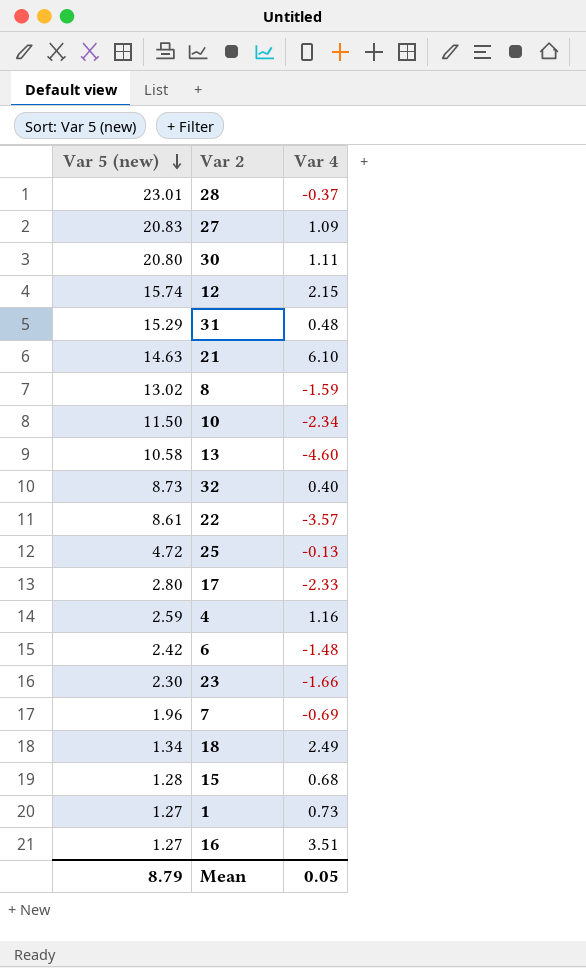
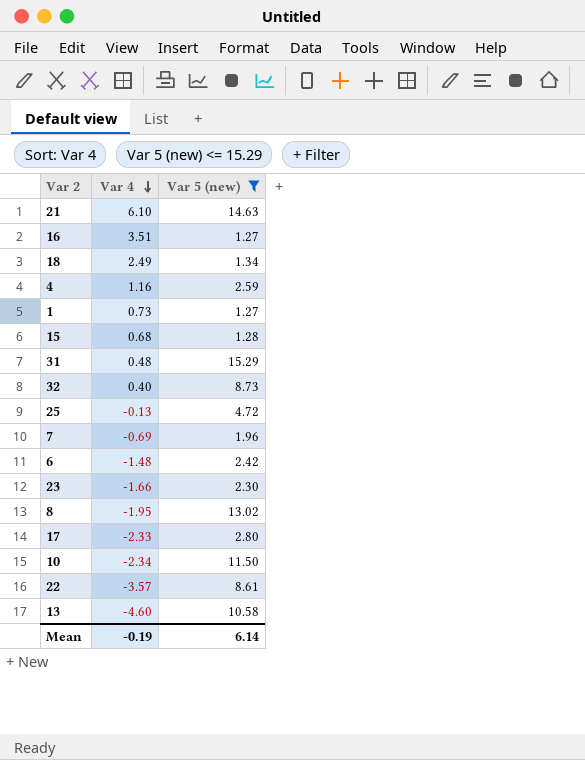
filter: none -> Var 5 (new) <= 15.29
row order: Var 5 (new) descending -> Var 4 descending
column Var 5 (new) | position: 1 -> 3
8 | Var 4: -1.59 -> -1.95
Mean | Var 4: 0.05 -> -0.19
Mean | Var 5 (new): 8.79 -> 6.14

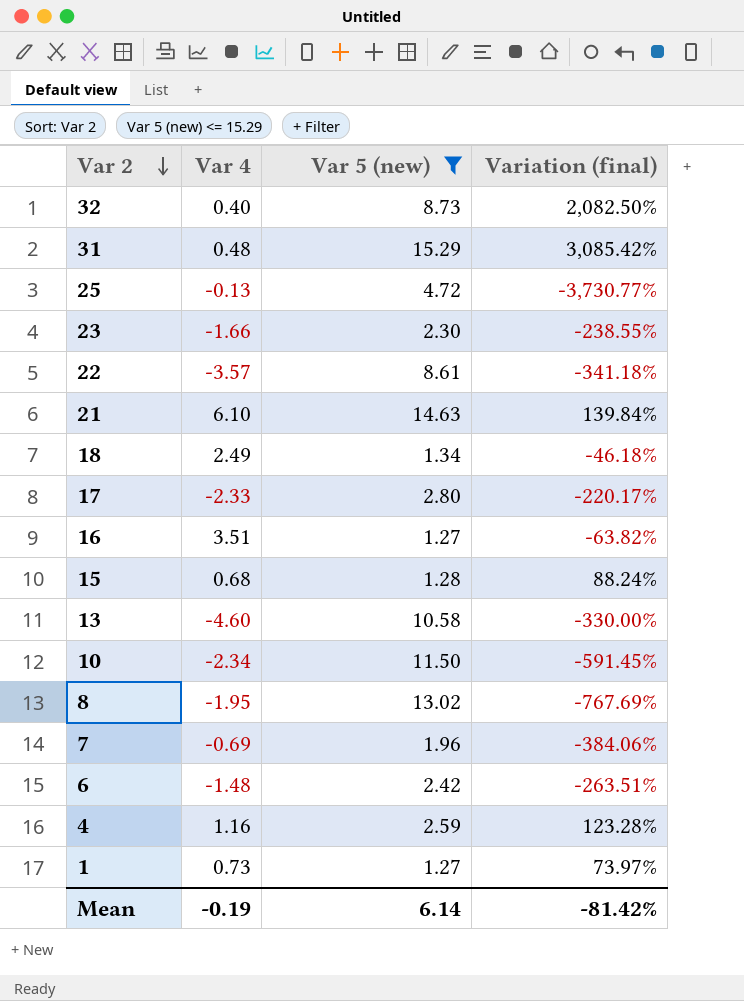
row order: Var 4 descending -> Var 2 descending
column Variation (final) | formula: none -> ([Var 5 (new)] - [Var 4]) / [Var 4]

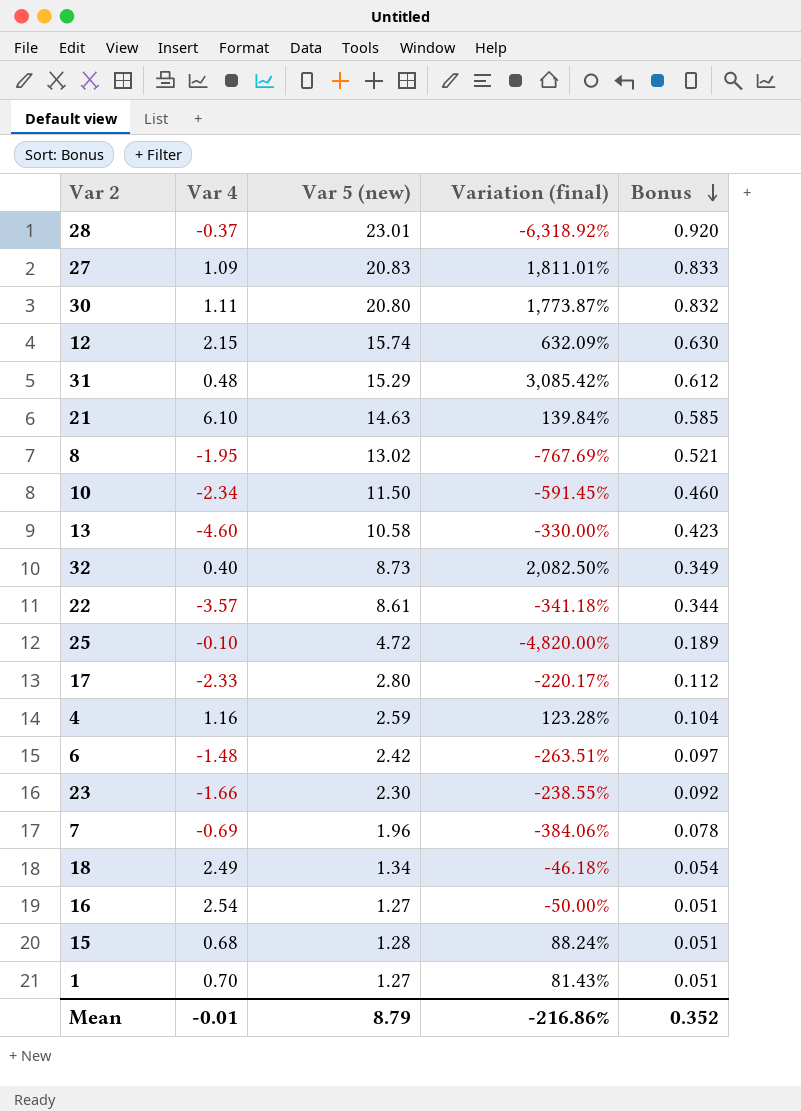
filter: Var 5 (new) <= 15.29 -> none
row order: Var 2 descending -> Bonus descending
column Bonus | formula: none -> [Var 5 (new)] * 0.04
25 | Var 4: -0.13 -> -0.10
25 | Variation (final): -3,730.77% -> -4,820.00%
16 | Var 4: 3.51 -> 2.54
16 | Variation (final): -63.82% -> -50.00%
1 | Var 4: 0.73 -> 0.70
1 | Variation (final): 73.97% -> 81.43%
Mean | Var 4: -0.19 -> -0.01
Mean | Var 5 (new): 6.14 -> 8.79
Mean | Variation (final): -81.42% -> -216.86%

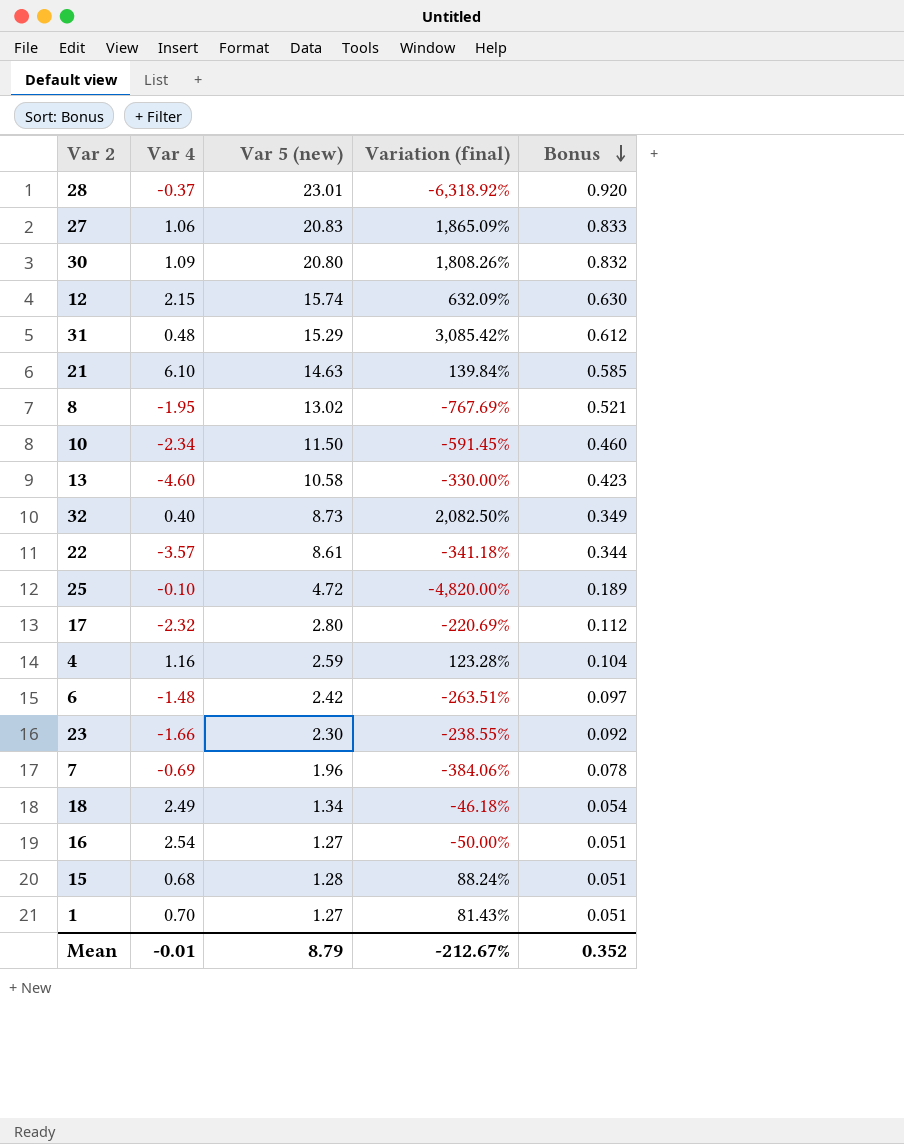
27 | Var 4: 1.09 -> 1.06
27 | Variation (final): 1,811.01% -> 1,865.09%
30 | Var 4: 1.11 -> 1.09
30 | Variation (final): 1,773.87% -> 1,808.26%
17 | Var 4: -2.33 -> -2.32
17 | Variation (final): -220.17% -> -220.69%
Mean | Variation (final): -216.86% -> -212.67%

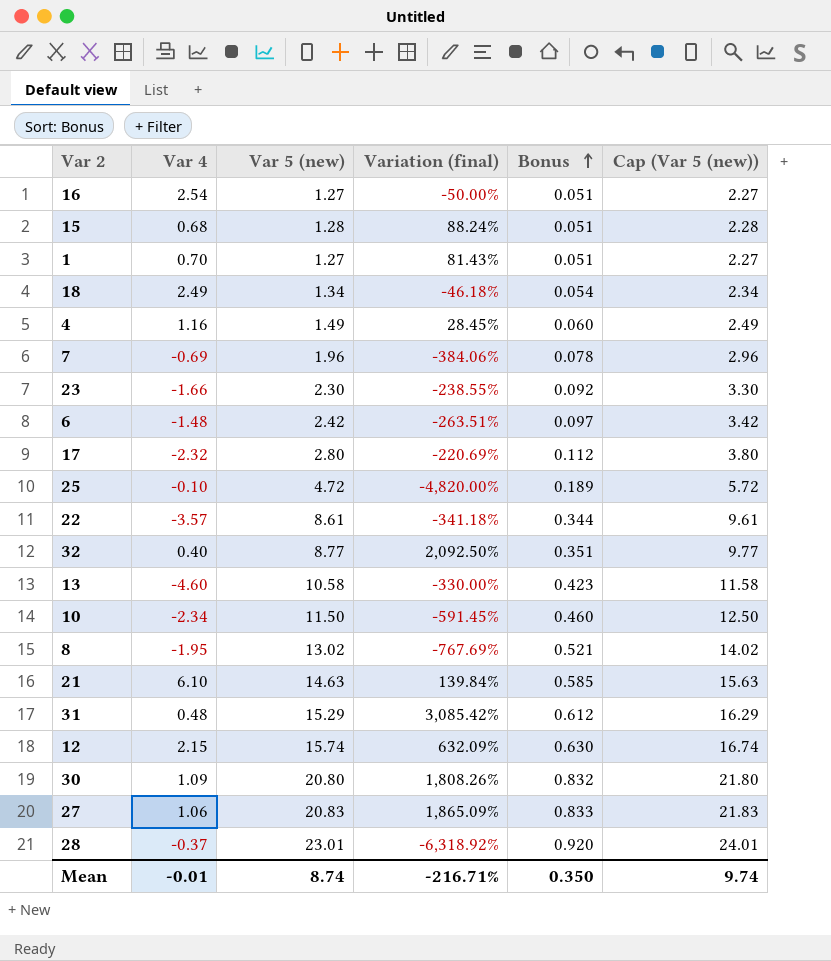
row order: Bonus descending -> Bonus ascending
column Cap (Var 5 (new)) | formula: none -> [Var 5 (new)] + 1
4 | Var 5 (new): 2.59 -> 1.49
4 | Variation (final): 123.28% -> 28.45%
4 | Bonus: 0.104 -> 0.060
32 | Var 5 (new): 8.73 -> 8.77
32 | Variation (final): 2,082.50% -> 2,092.50%
32 | Bonus: 0.349 -> 0.351
Mean | Var 5 (new): 8.79 -> 8.74
Mean | Variation (final): -212.67% -> -216.71%
Mean | Bonus: 0.352 -> 0.350

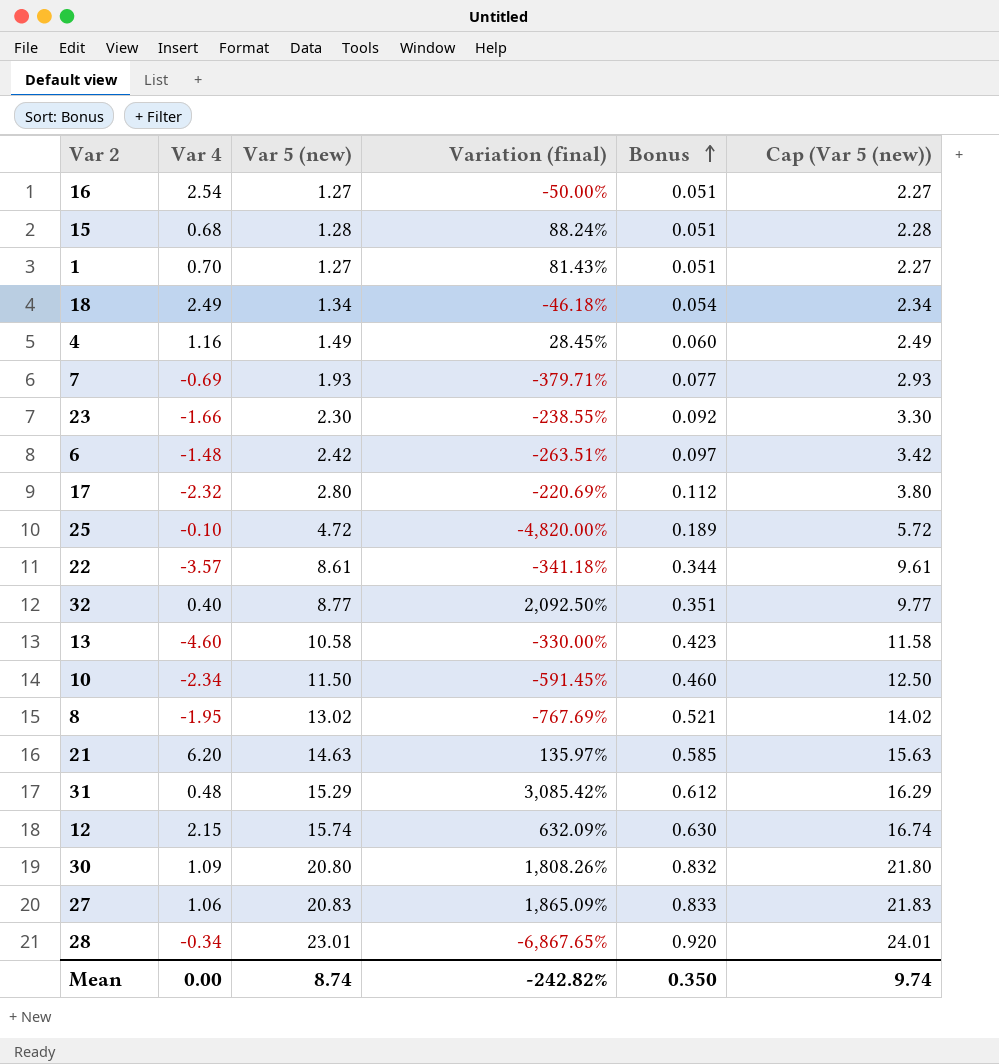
7 | Var 5 (new): 1.96 -> 1.93
7 | Variation (final): -384.06% -> -379.71%
7 | Bonus: 0.078 -> 0.077
7 | Cap (Var 5 (new)): 2.96 -> 2.93
21 | Var 4: 6.10 -> 6.20
21 | Variation (final): 139.84% -> 135.97%
28 | Var 4: -0.37 -> -0.34
28 | Variation (final): -6,318.92% -> -6,867.65%
Mean | Var 4: -0.01 -> 0.00
Mean | Variation (final): -216.71% -> -242.82%

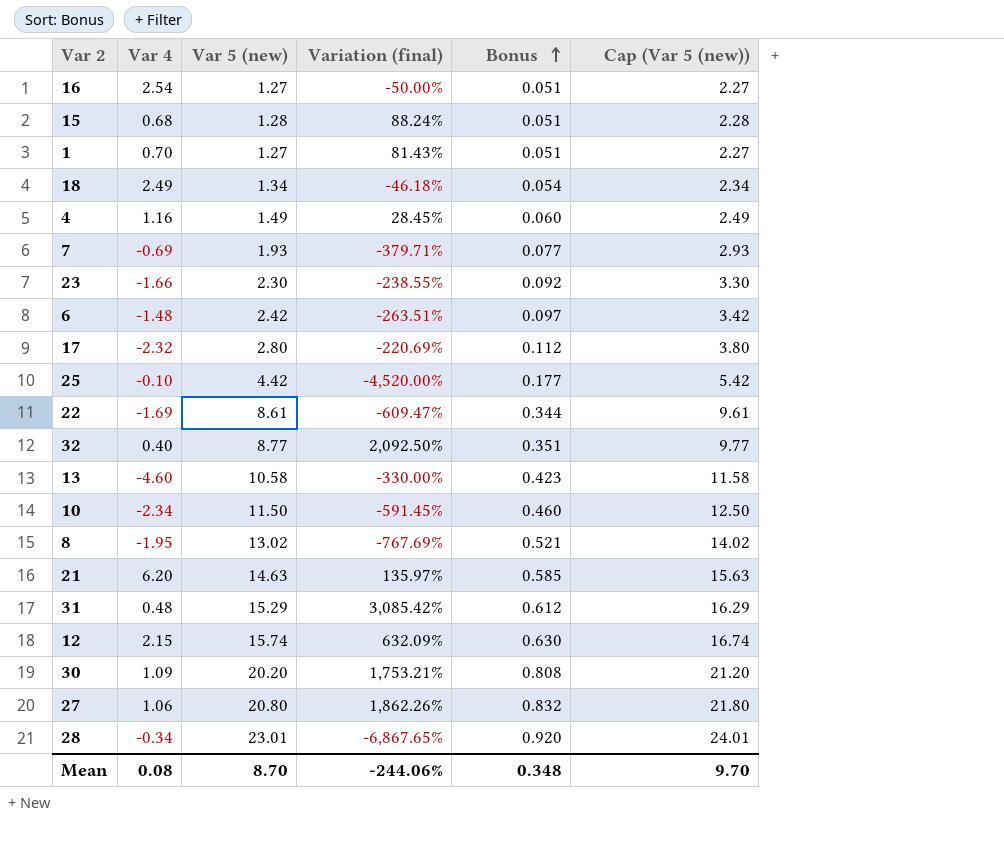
25 | Var 5 (new): 4.72 -> 4.42
25 | Variation (final): -4,820.00% -> -4,520.00%
25 | Bonus: 0.189 -> 0.177
25 | Cap (Var 5 (new)): 5.72 -> 5.42
22 | Var 4: -3.57 -> -1.69
22 | Variation (final): -341.18% -> -609.47%
30 | Var 5 (new): 20.80 -> 20.20
30 | Variation (final): 1,808.26% -> 1,753.21%
30 | Bonus: 0.832 -> 0.808
30 | Cap (Var 5 (new)): 21.80 -> 21.20
27 | Var 5 (new): 20.83 -> 20.80
27 | Variation (final): 1,865.09% -> 1,862.26%
27 | Bonus: 0.833 -> 0.832
27 | Cap (Var 5 (new)): 21.83 -> 21.80
Mean | Var 4: 0.00 -> 0.08
Mean | Var 5 (new): 8.74 -> 8.70
Mean | Variation (final): -242.82% -> -244.06%
Mean | Bonus: 0.350 -> 0.348
Mean | Cap (Var 5 (new)): 9.74 -> 9.70

